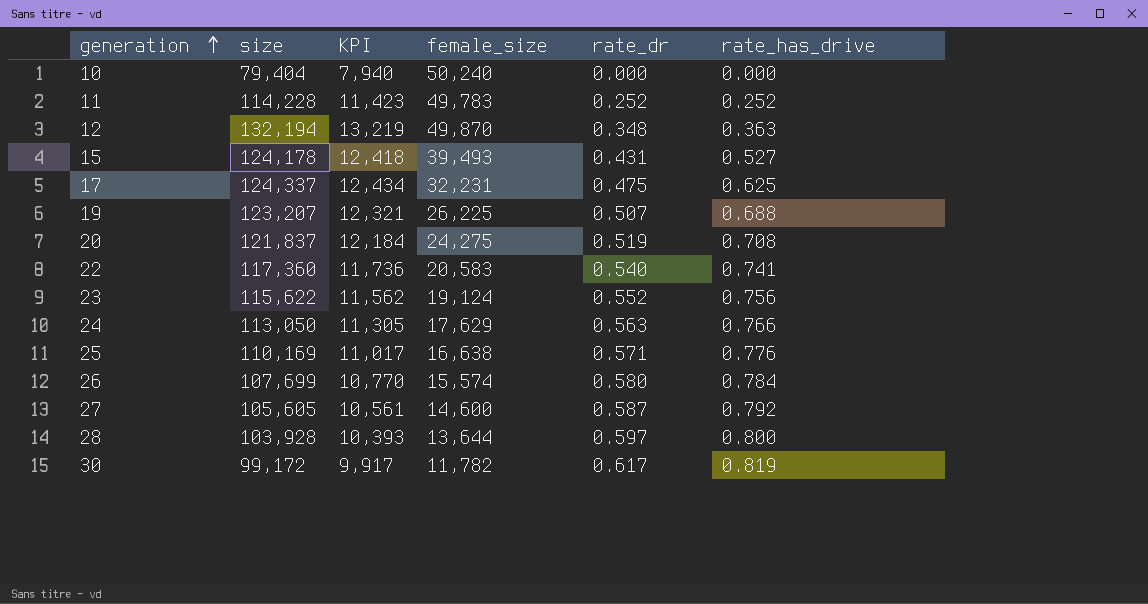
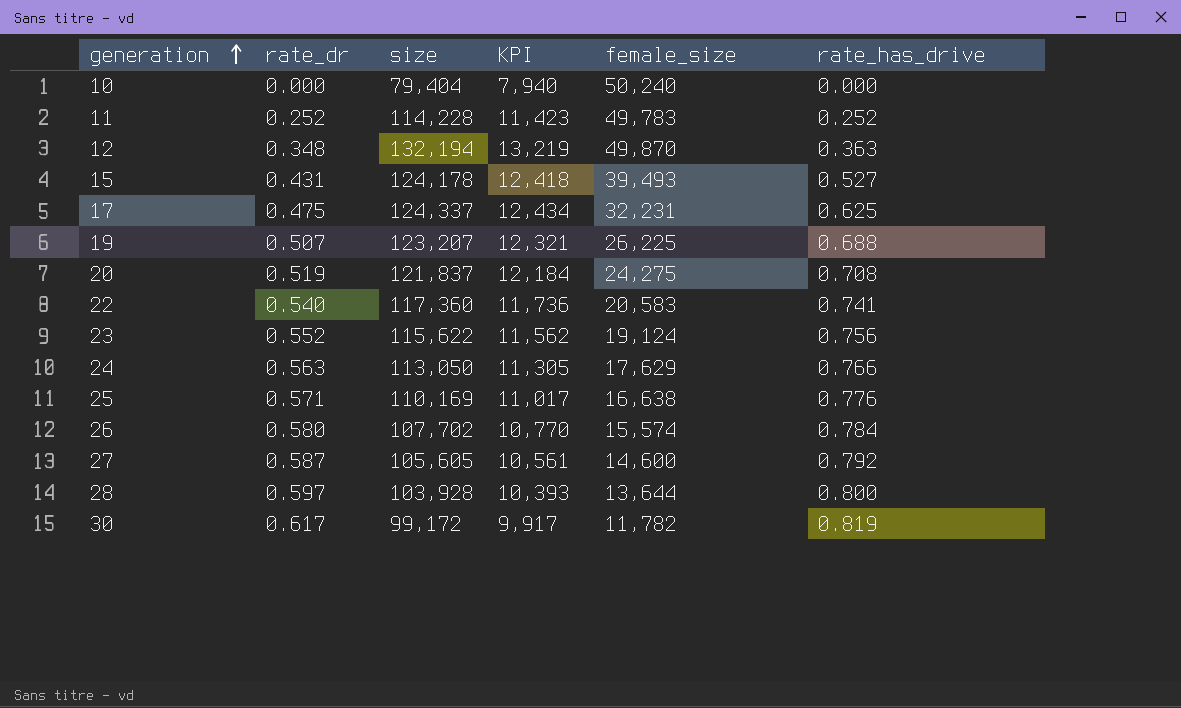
column rate_dr | position: 5 -> 2
26 | size: 107,699 -> 107,702

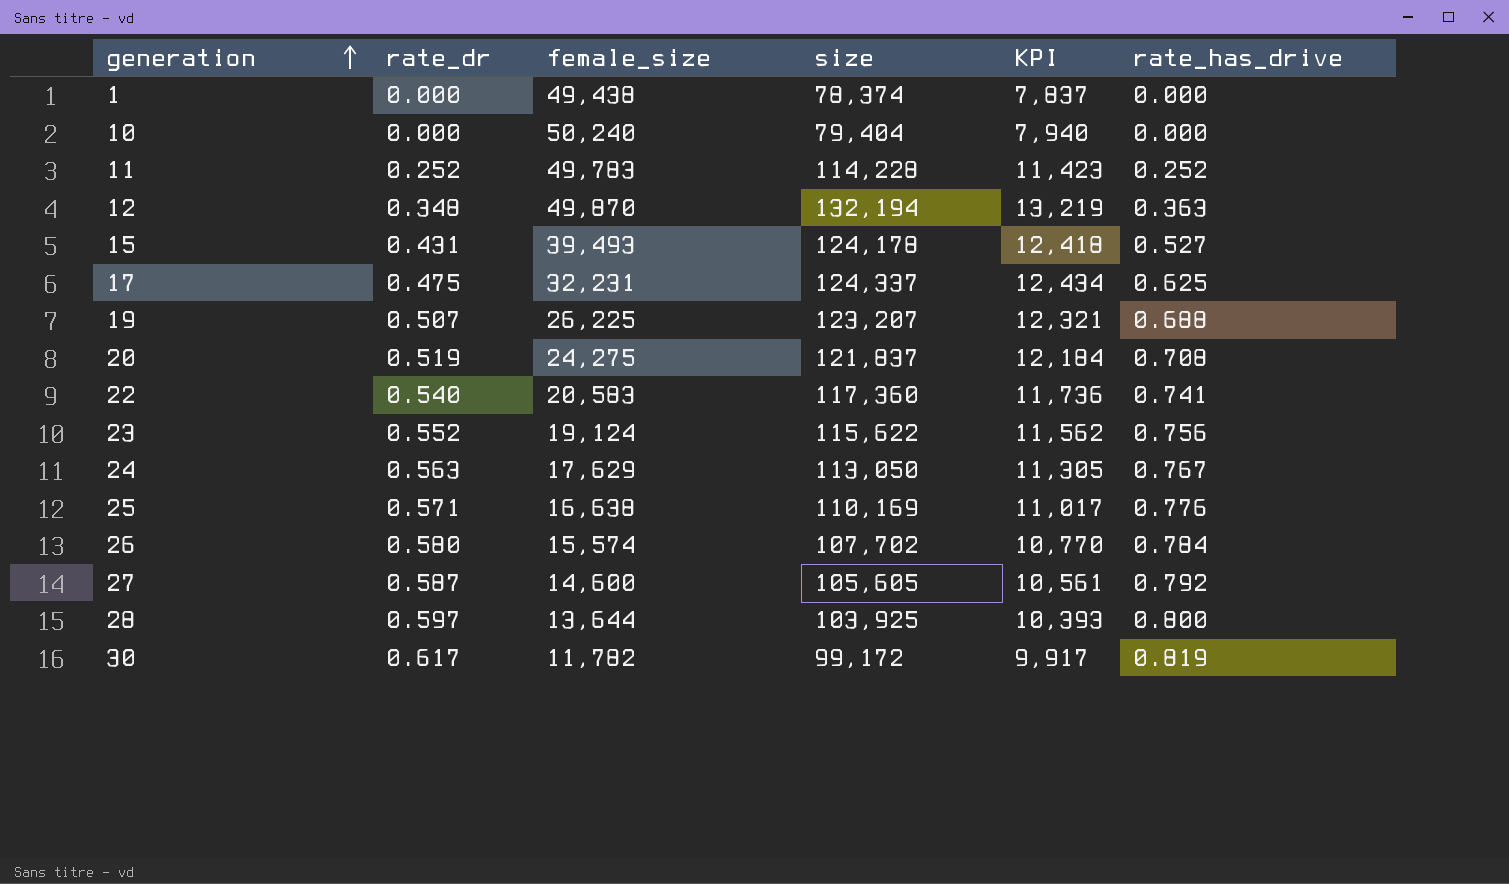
column female_size | position: 5 -> 3
row 1: none -> 0.000 | 49,438 | 78,374 | 7,837 | 0.000
24 | rate_has_drive: 0.766 -> 0.767
28 | size: 103,928 -> 103,925

